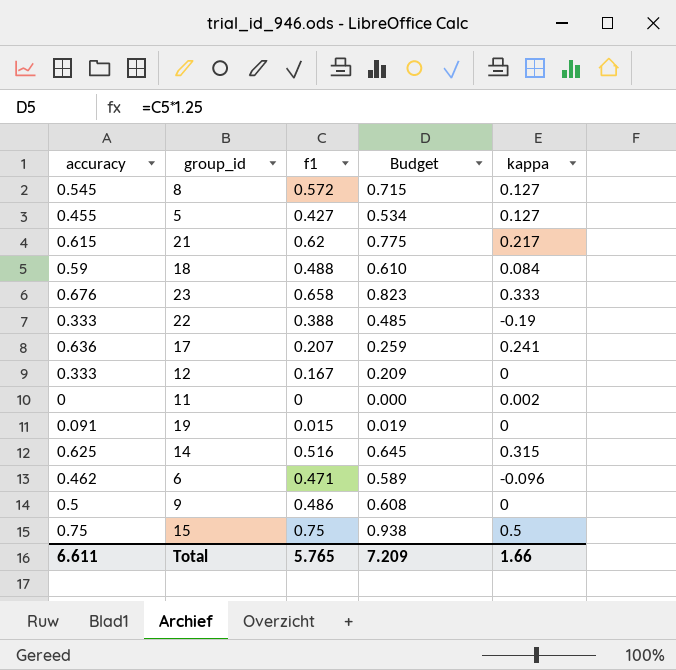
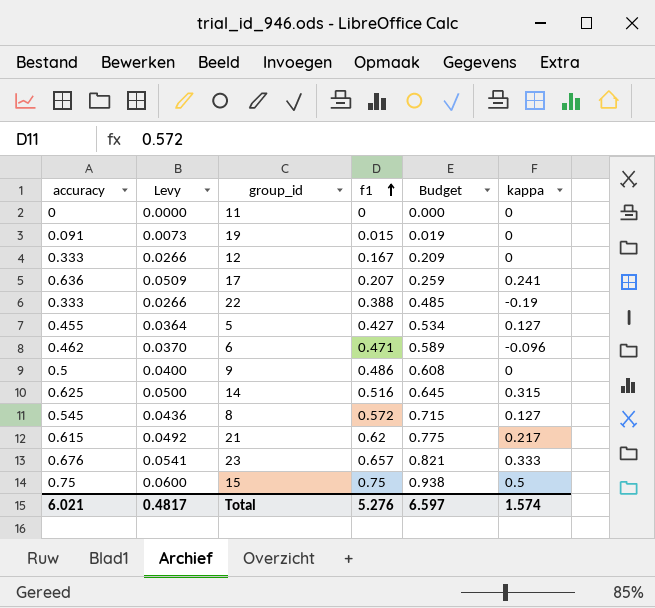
row order: none -> f1 ascending
column Levy | formula: none -> [accuracy] * 0.08
row 18: 0.59 | 0.488 | 0.610 | 0.084 -> none
11 | kappa: 0.002 -> 0
23 | f1: 0.658 -> 0.657
23 | Budget: 0.823 -> 0.821
Total | accuracy: 6.611 -> 6.021
Total | f1: 5.765 -> 5.276
Total | Budget: 7.209 -> 6.597
Total | kappa: 1.66 -> 1.574

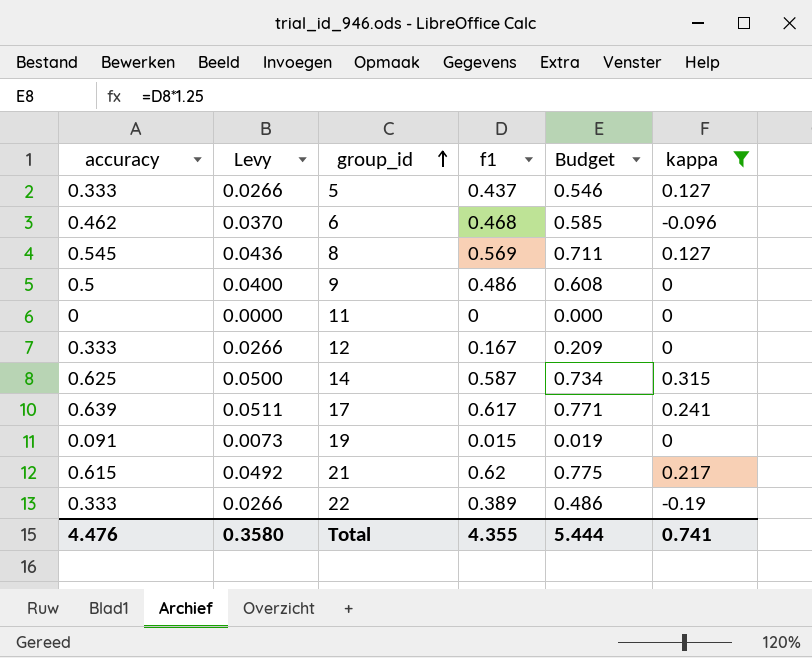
filter: none -> kappa <= 0.315
row order: f1 ascending -> group_id ascending
5 | accuracy: 0.455 -> 0.333
5 | Levy: 0.0364 -> 0.0266
5 | f1: 0.427 -> 0.437
5 | Budget: 0.534 -> 0.546
6 | f1: 0.471 -> 0.468
6 | Budget: 0.589 -> 0.585
8 | f1: 0.572 -> 0.569
8 | Budget: 0.715 -> 0.711
14 | f1: 0.516 -> 0.587
14 | Budget: 0.645 -> 0.734
17 | accuracy: 0.636 -> 0.639
17 | Levy: 0.0509 -> 0.0511
17 | f1: 0.207 -> 0.617
17 | Budget: 0.259 -> 0.771
22 | f1: 0.388 -> 0.389
22 | Budget: 0.485 -> 0.486
Total | accuracy: 6.021 -> 4.476
Total | Levy: 0.4817 -> 0.3580
Total | f1: 5.276 -> 4.355
Total | Budget: 6.597 -> 5.444
Total | kappa: 1.574 -> 0.741

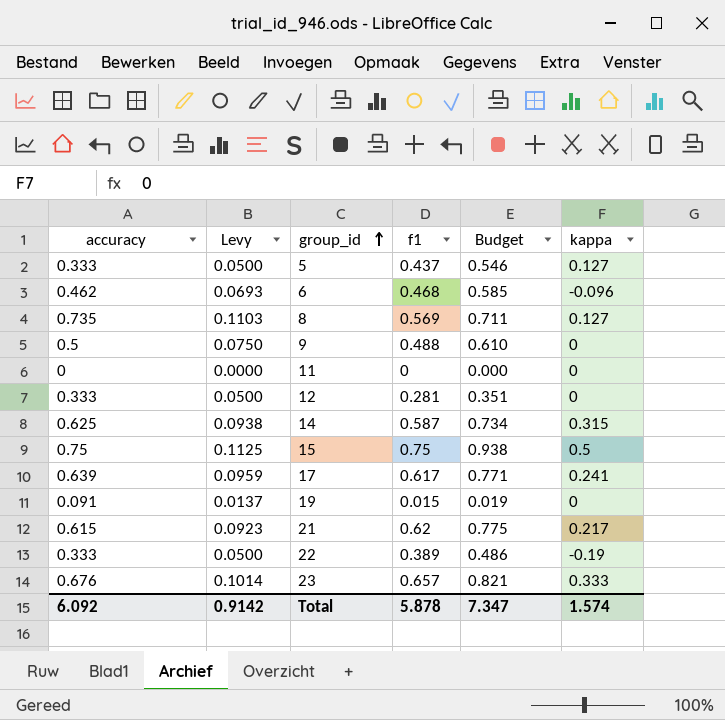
filter: kappa <= 0.315 -> none
column Levy | formula: [accuracy] * 0.08 -> [accuracy] * 0.15
8 | accuracy: 0.545 -> 0.735
9 | f1: 0.486 -> 0.488
9 | Budget: 0.608 -> 0.610
12 | f1: 0.167 -> 0.281
12 | Budget: 0.209 -> 0.351
Total | accuracy: 4.476 -> 6.092
Total | Levy: 0.3580 -> 0.9142
Total | f1: 4.355 -> 5.878
Total | Budget: 5.444 -> 7.347
Total | kappa: 0.741 -> 1.574

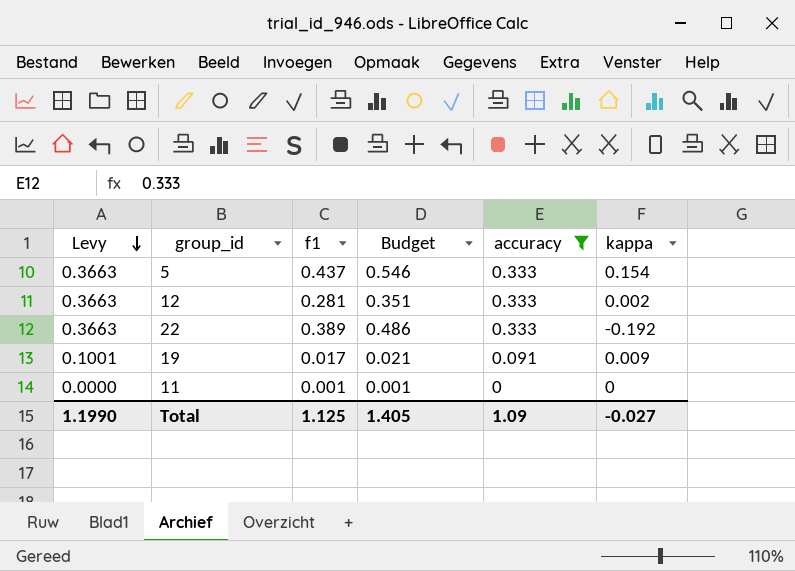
filter: none -> accuracy <= 0.333
row order: group_id ascending -> Levy descending
column Levy | formula: [accuracy] * 0.15 -> [accuracy] * 1.1
column accuracy | position: 1 -> 5
5 | kappa: 0.127 -> 0.154
12 | kappa: 0 -> 0.002
22 | kappa: -0.19 -> -0.192
19 | f1: 0.015 -> 0.017
19 | Budget: 0.019 -> 0.021
19 | kappa: 0 -> 0.009
11 | f1: 0 -> 0.001
11 | Budget: 0.000 -> 0.001
Total | Levy: 0.9142 -> 1.1990
Total | f1: 5.878 -> 1.125
Total | Budget: 7.347 -> 1.405
Total | accuracy: 6.092 -> 1.09
Total | kappa: 1.574 -> -0.027

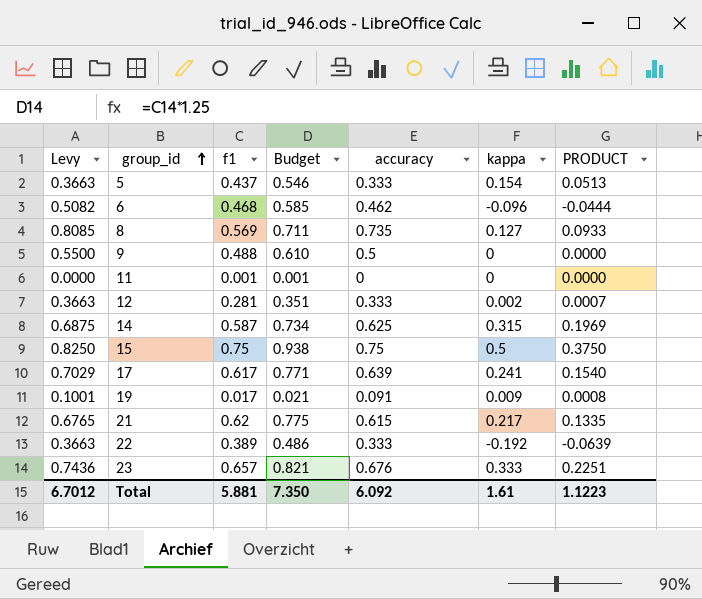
filter: accuracy <= 0.333 -> none
row order: Levy descending -> group_id ascending
column PRODUCT | formula: none -> [accuracy] * [kappa]
Total | Levy: 1.1990 -> 6.7012
Total | f1: 1.125 -> 5.881
Total | Budget: 1.405 -> 7.350
Total | accuracy: 1.09 -> 6.092
Total | kappa: -0.027 -> 1.61

